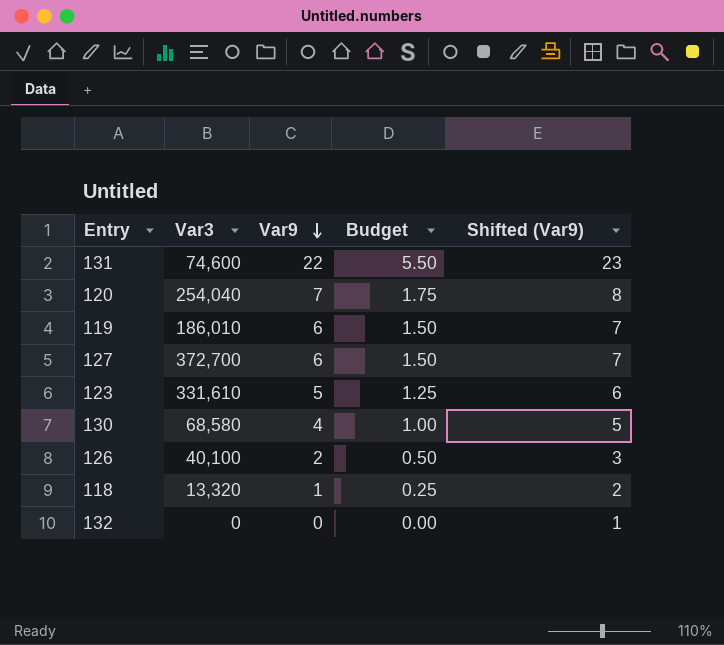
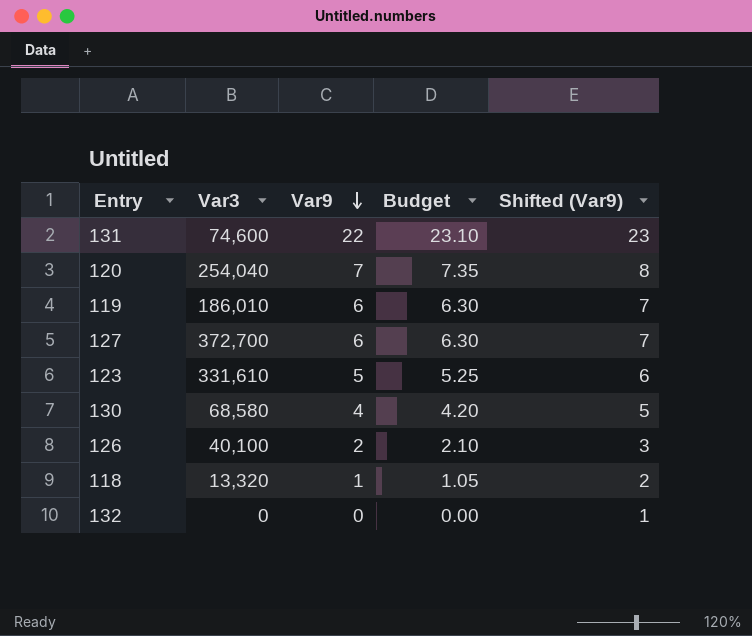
column Budget | formula: [Var9] * 0.25 -> [Var9] * 1.05

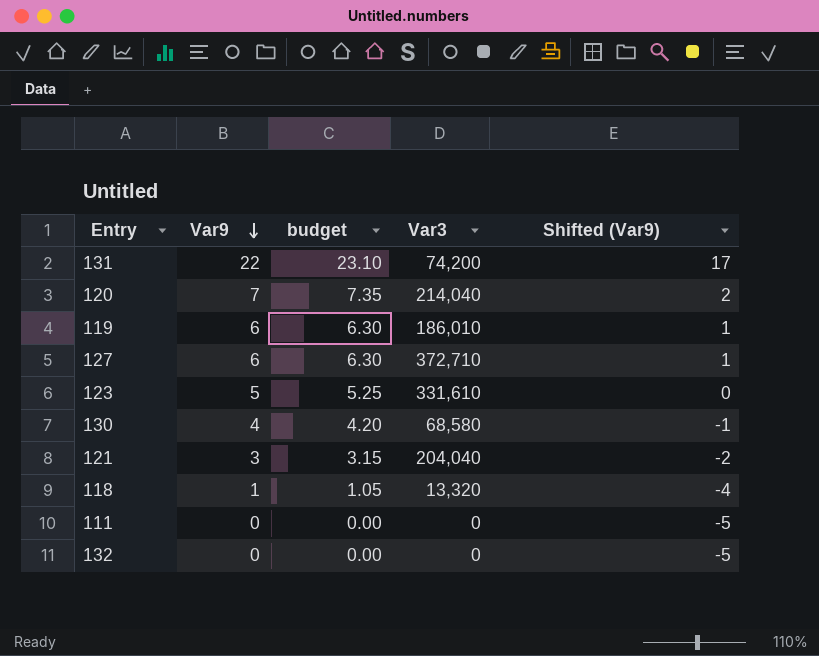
column name: Budget -> budget
column Var3 | position: 2 -> 4
column Shifted (Var9) | formula: [Var9] + 1 -> [Var9] - 5
row 126: 40,100 | 2 | 2.10 | 3 -> none
131 | Var3: 74,600 -> 74,200
120 | Var3: 254,040 -> 214,040
127 | Var3: 372,700 -> 372,710
row 121: none -> 3 | 3.15 | 204,040 | -2
row 111: none -> 0 | 0.00 | 0 | -5

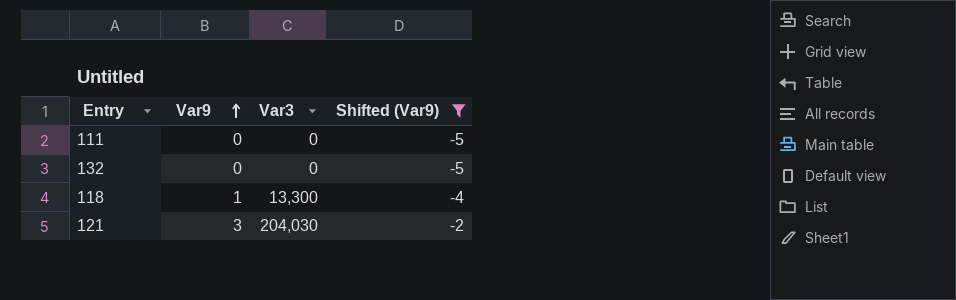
filter: none -> Shifted (Var9) <= -2
row order: Var9 descending -> Var9 ascending
column budget | formula: [Var9] * 1.05 -> none
118 | Var3: 13,320 -> 13,300
121 | Var3: 204,040 -> 204,030

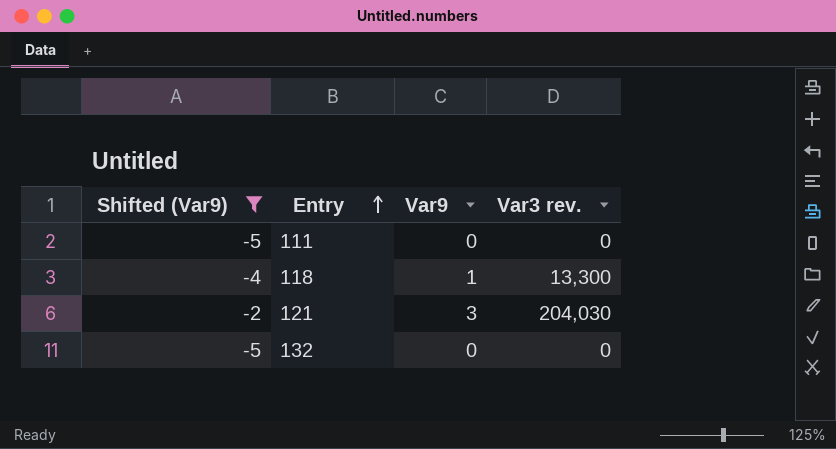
row order: Var9 ascending -> Entry ascending
column Shifted (Var9) | position: 4 -> 1
column name: Var3 -> Var3 rev.

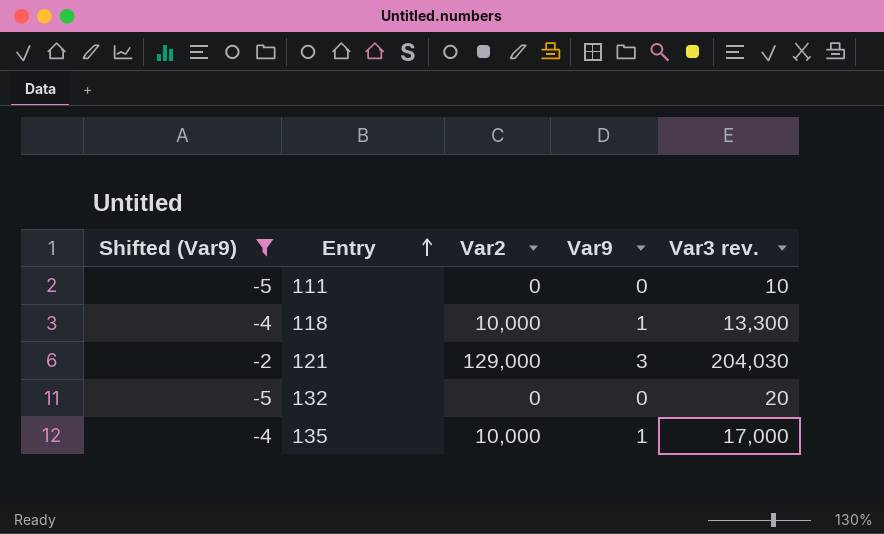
column Var2 | position: none -> 3
111 | Var3 rev.: 0 -> 10
132 | Var3 rev.: 0 -> 20
row 135: none -> -4 | 10,000 | 1 | 17,000

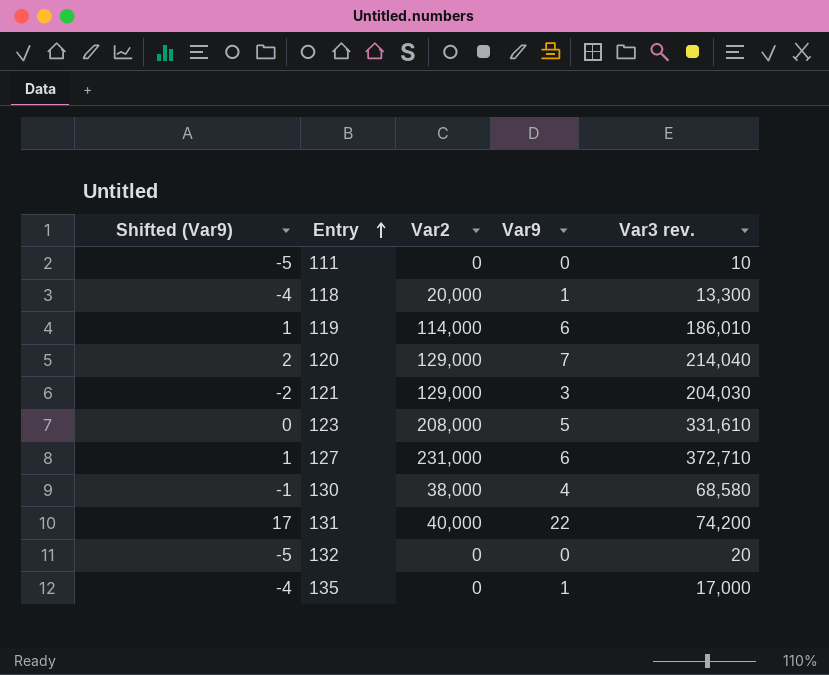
filter: Shifted (Var9) <= -2 -> none
118 | Var2: 10,000 -> 20,000
135 | Var2: 10,000 -> 0

